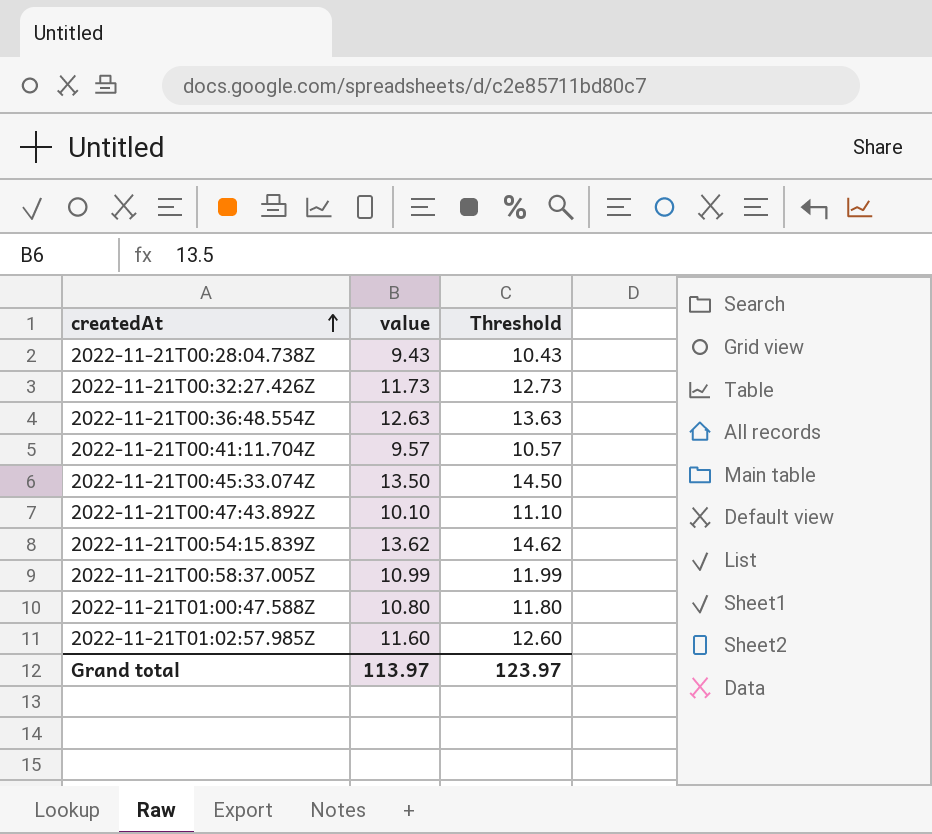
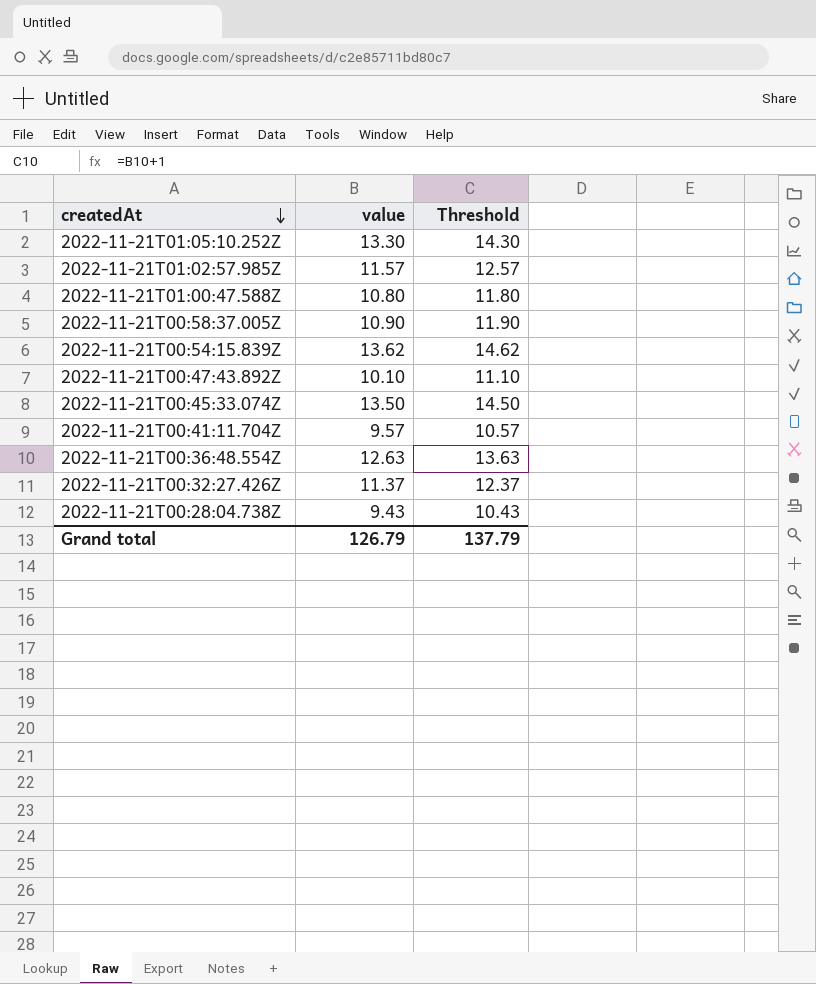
row order: createdAt ascending -> createdAt descending
row 2022-11-21T01:05:10.252Z: none -> 13.30 | 14.30
2022-11-21T01:02:57.985Z | value: 11.60 -> 11.57
2022-11-21T01:02:57.985Z | Threshold: 12.60 -> 12.57
2022-11-21T00:58:37.005Z | value: 10.99 -> 10.90
2022-11-21T00:58:37.005Z | Threshold: 11.99 -> 11.90
2022-11-21T00:32:27.426Z | value: 11.73 -> 11.37
2022-11-21T00:32:27.426Z | Threshold: 12.73 -> 12.37
Grand total | value: 113.97 -> 126.79
Grand total | Threshold: 123.97 -> 137.79

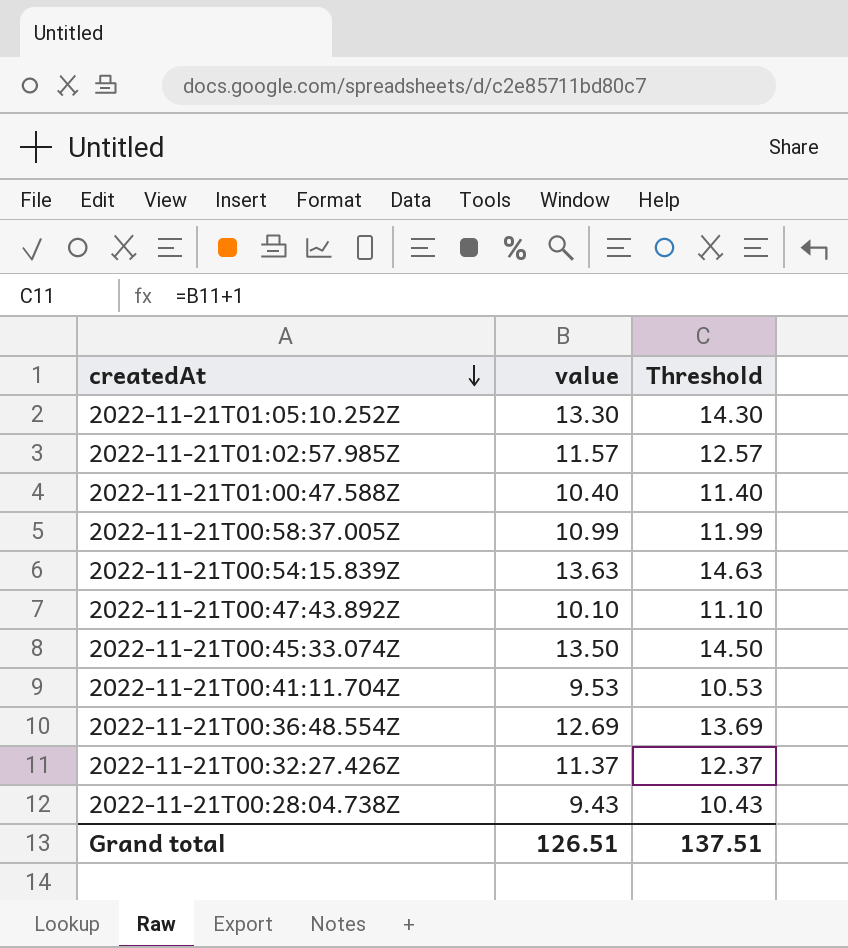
2022-11-21T01:00:47.588Z | value: 10.80 -> 10.40
2022-11-21T01:00:47.588Z | Threshold: 11.80 -> 11.40
2022-11-21T00:58:37.005Z | value: 10.90 -> 10.99
2022-11-21T00:58:37.005Z | Threshold: 11.90 -> 11.99
2022-11-21T00:54:15.839Z | value: 13.62 -> 13.63
2022-11-21T00:54:15.839Z | Threshold: 14.62 -> 14.63
2022-11-21T00:41:11.704Z | value: 9.57 -> 9.53
2022-11-21T00:41:11.704Z | Threshold: 10.57 -> 10.53
2022-11-21T00:36:48.554Z | value: 12.63 -> 12.69
2022-11-21T00:36:48.554Z | Threshold: 13.63 -> 13.69
Grand total | value: 126.79 -> 126.51
Grand total | Threshold: 137.79 -> 137.51

